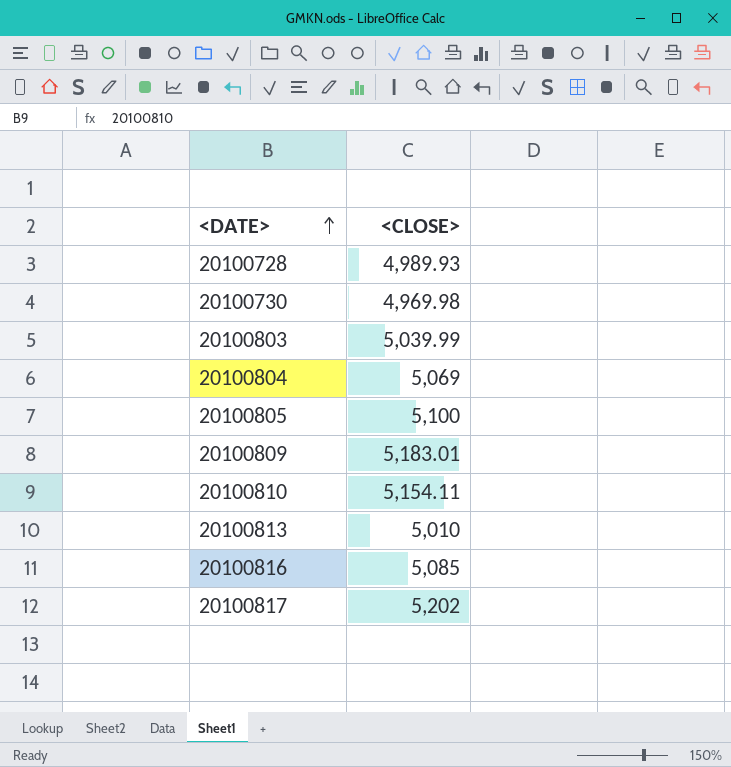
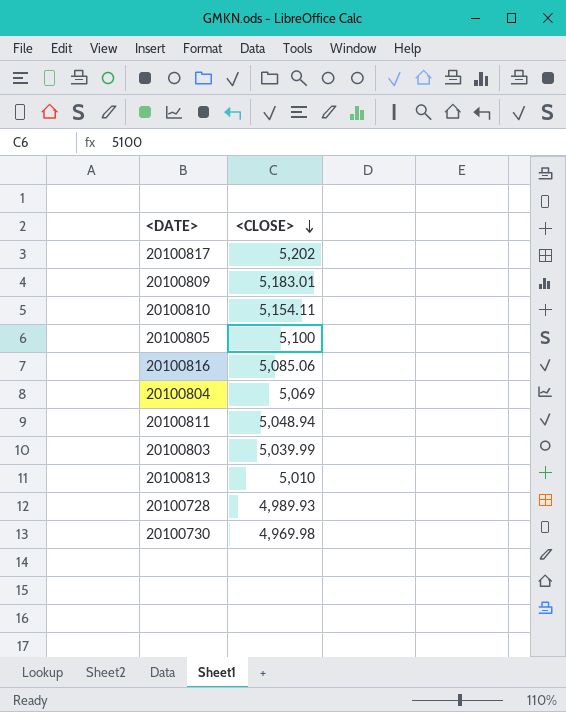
row order: <DATE> ascending -> <CLOSE> descending
20100816 | <CLOSE>: 5,085 -> 5,085.06
row 20100811: none -> 5,048.94

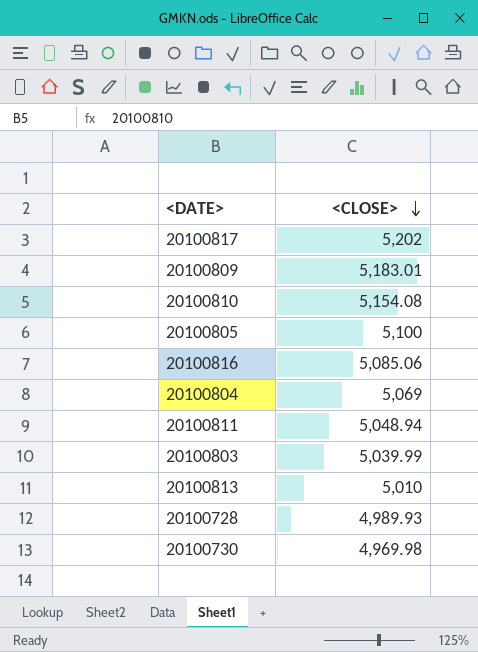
20100810 | <CLOSE>: 5,154.11 -> 5,154.08

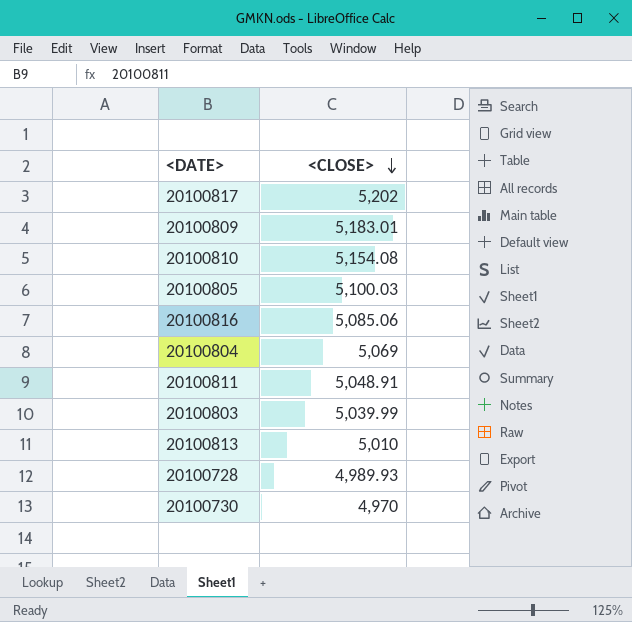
20100805 | <CLOSE>: 5,100 -> 5,100.03
20100811 | <CLOSE>: 5,048.94 -> 5,048.91
20100730 | <CLOSE>: 4,969.98 -> 4,970

